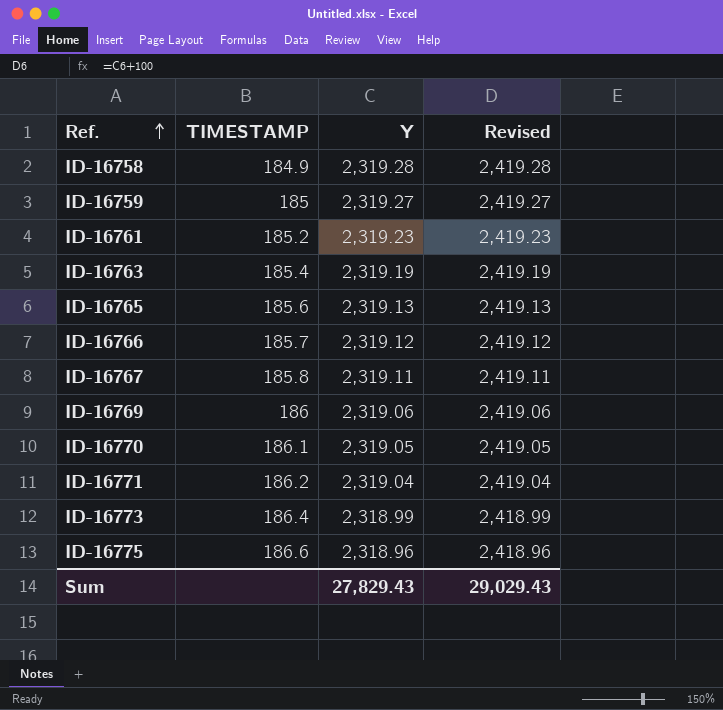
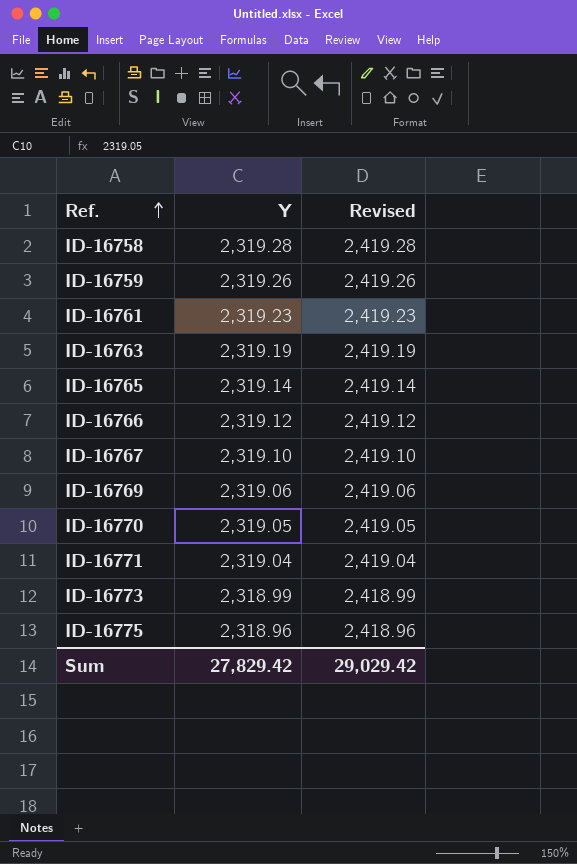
column TIMESTAMP | position: 2 -> none
ID-16759 | Y: 2,319.27 -> 2,319.26
ID-16759 | Revised: 2,419.27 -> 2,419.26
ID-16765 | Y: 2,319.13 -> 2,319.14
ID-16765 | Revised: 2,419.13 -> 2,419.14
ID-16767 | Y: 2,319.11 -> 2,319.10
ID-16767 | Revised: 2,419.11 -> 2,419.10
Sum | Y: 27,829.43 -> 27,829.42
Sum | Revised: 29,029.43 -> 29,029.42

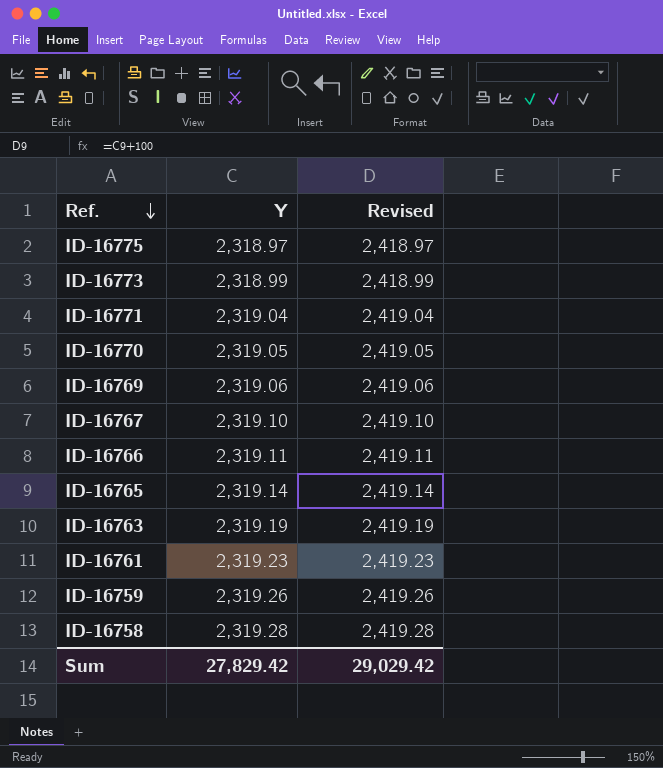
row order: Ref. ascending -> Ref. descending
ID-16775 | Y: 2,318.96 -> 2,318.97
ID-16775 | Revised: 2,418.96 -> 2,418.97
ID-16766 | Y: 2,319.12 -> 2,319.11
ID-16766 | Revised: 2,419.12 -> 2,419.11

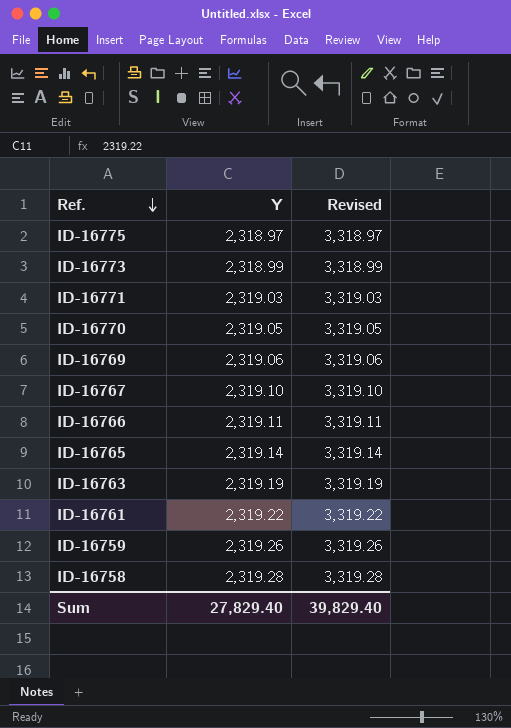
column Revised | formula: [Y] + 100 -> [Y] + 1000
ID-16771 | Y: 2,319.04 -> 2,319.03
ID-16761 | Y: 2,319.23 -> 2,319.22
Sum | Y: 27,829.42 -> 27,829.40
Sum | Revised: 29,029.42 -> 39,829.40

